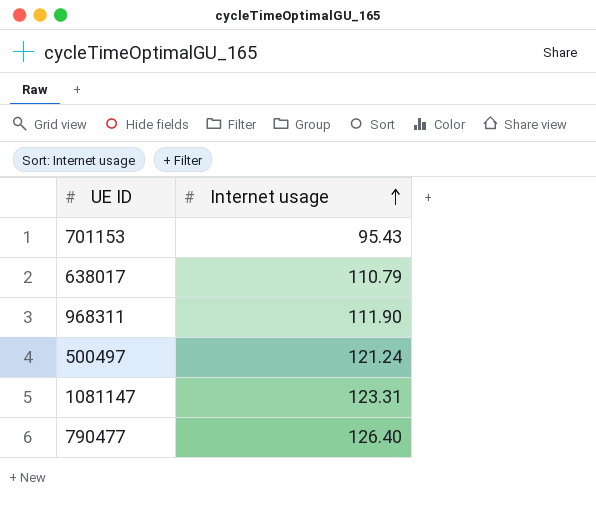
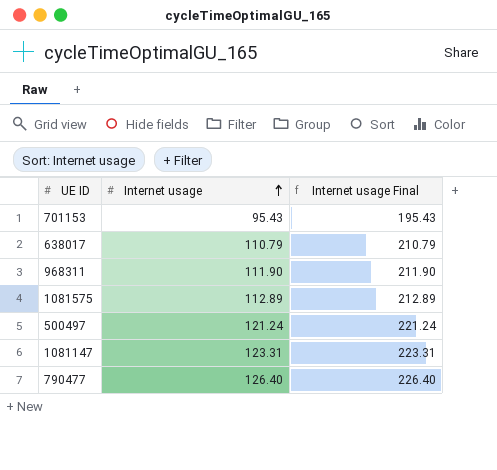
column Internet usage Final | formula: none -> [Internet usage] + 100
row 1081575: none -> 112.89 | 212.89

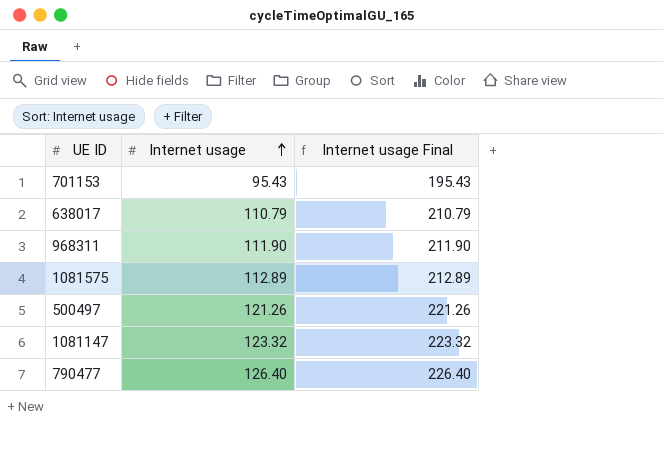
500497 | Internet usage: 121.24 -> 121.26
500497 | Internet usage Final: 221.24 -> 221.26
1081147 | Internet usage: 123.31 -> 123.32
1081147 | Internet usage Final: 223.31 -> 223.32

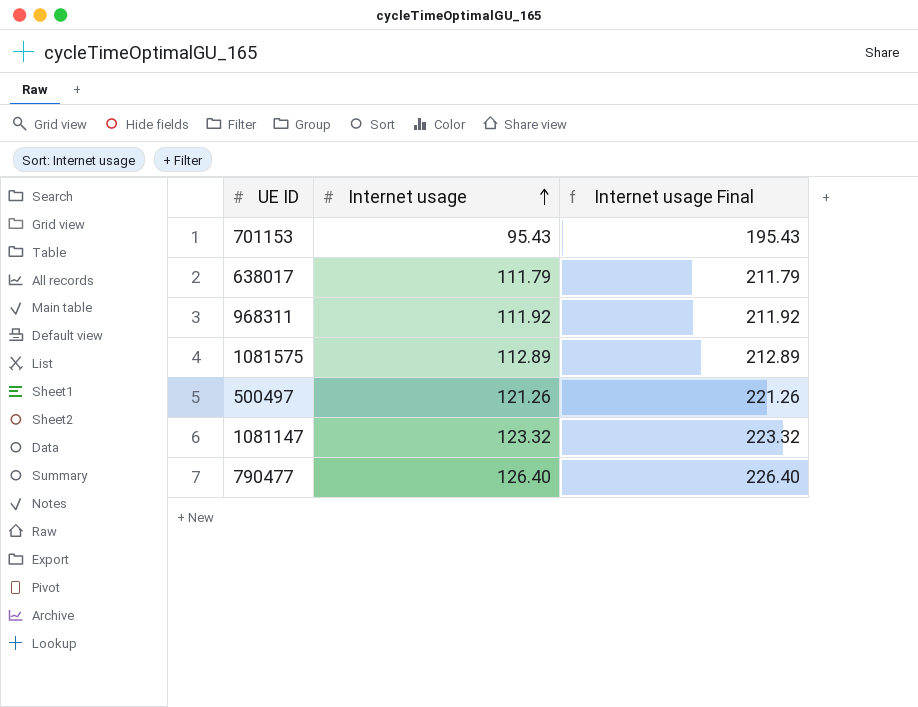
638017 | Internet usage: 110.79 -> 111.79
638017 | Internet usage Final: 210.79 -> 211.79
968311 | Internet usage: 111.90 -> 111.92
968311 | Internet usage Final: 211.90 -> 211.92

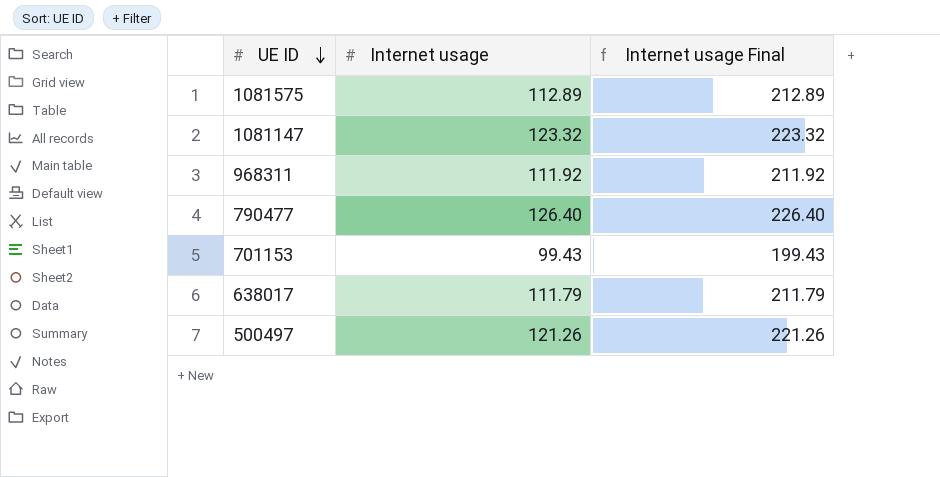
row order: Internet usage ascending -> UE ID descending
701153 | Internet usage: 95.43 -> 99.43
701153 | Internet usage Final: 195.43 -> 199.43

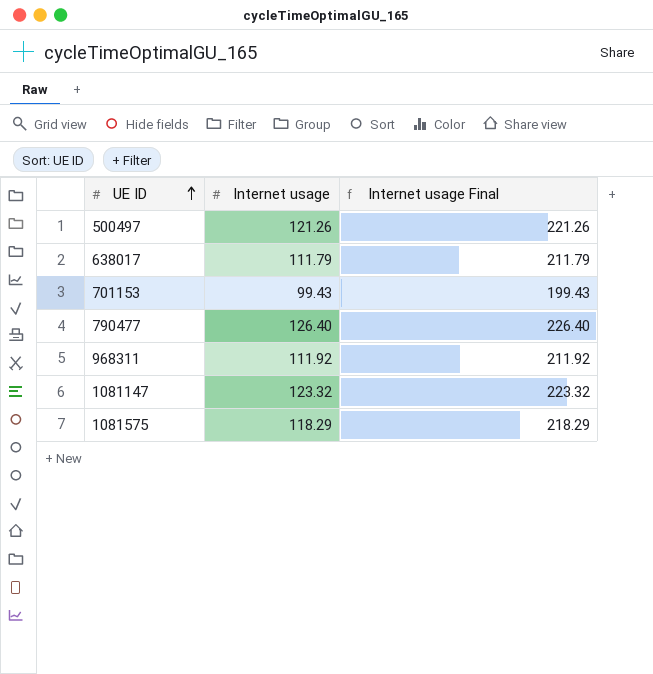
row order: UE ID descending -> UE ID ascending
1081575 | Internet usage: 112.89 -> 118.29
1081575 | Internet usage Final: 212.89 -> 218.29

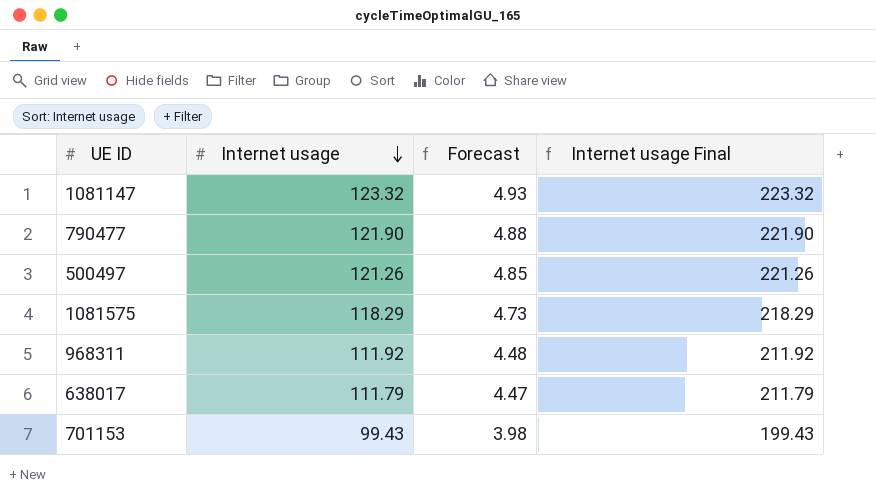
row order: UE ID ascending -> Internet usage descending
column Forecast | formula: none -> [Internet usage] * 0.04
790477 | Internet usage: 126.40 -> 121.90
790477 | Internet usage Final: 226.40 -> 221.90

